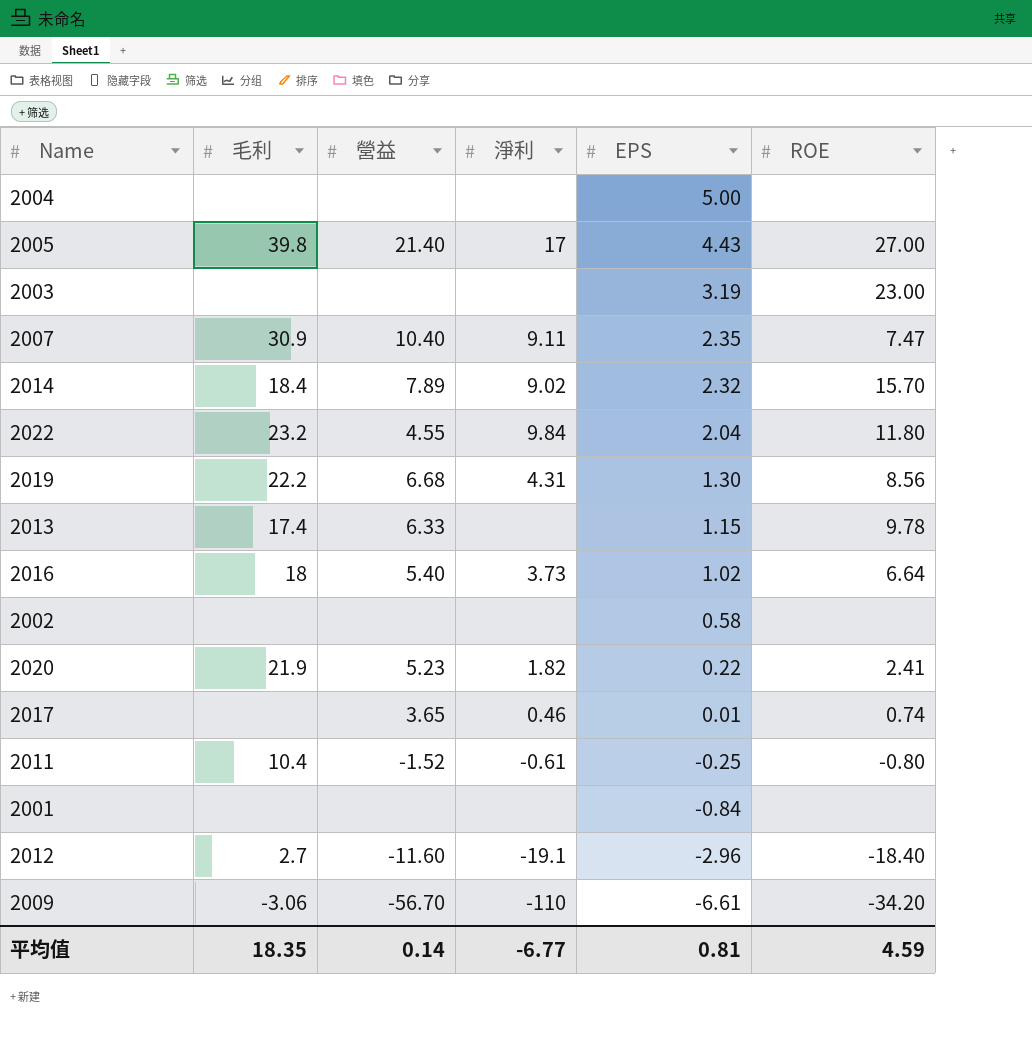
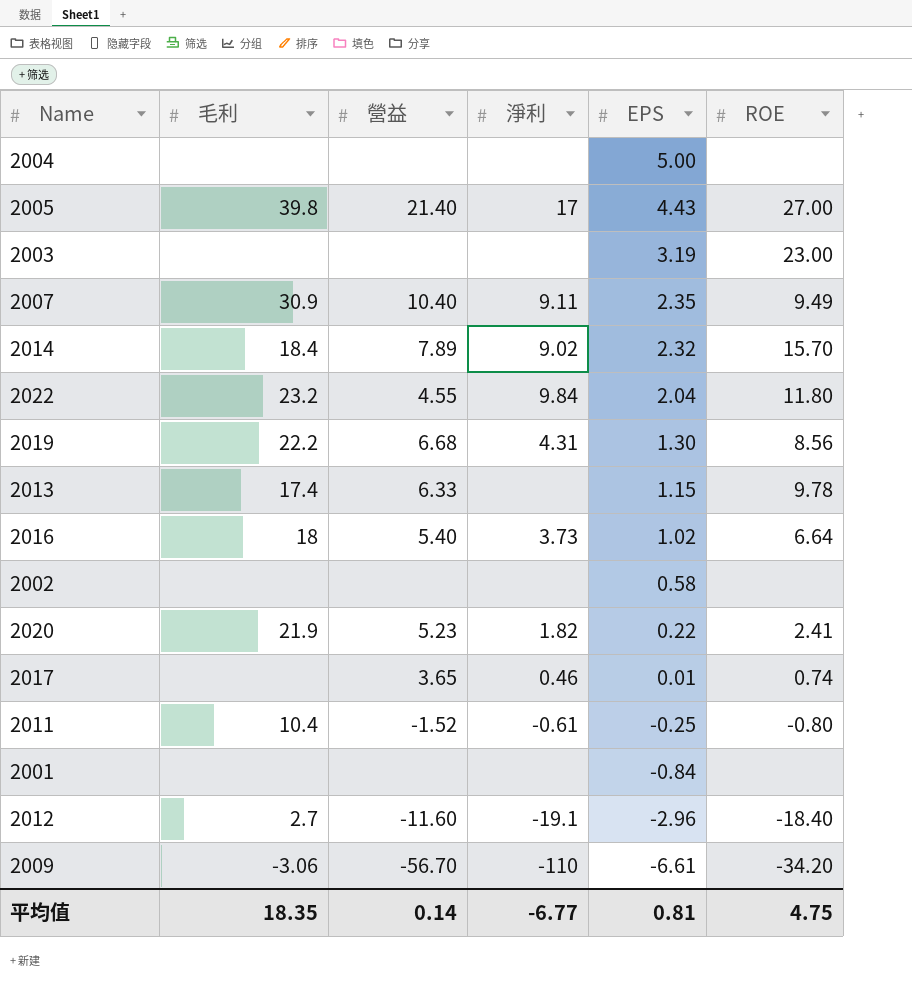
2007 | ROE: 7.47 -> 9.49
平均值 | ROE: 4.59 -> 4.75

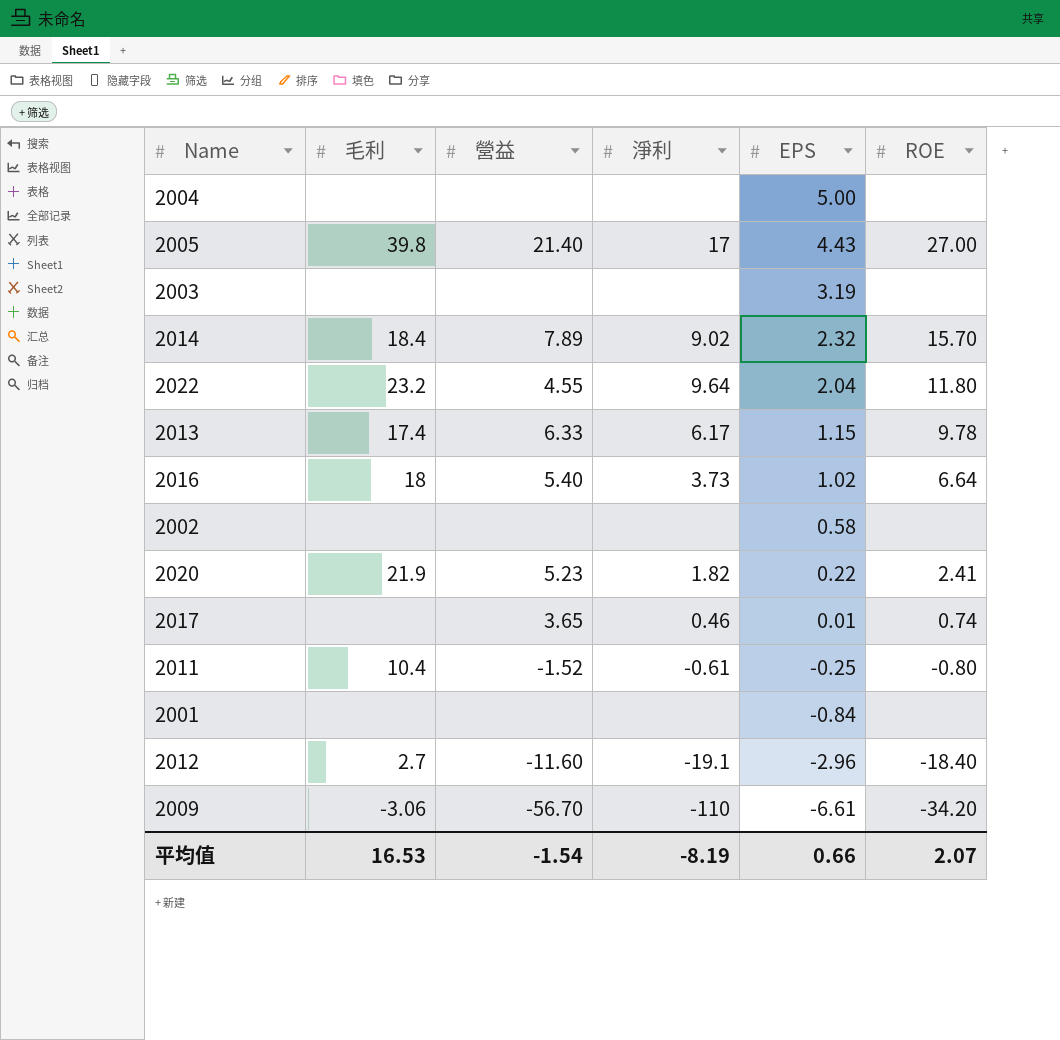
row 2007: 30.9 | 10.40 | 9.11 | 2.35 | 9.49 -> none
row 2019: 22.2 | 6.68 | 4.31 | 1.30 | 8.56 -> none
2003 | ROE: 23.00 -> none
2022 | 淨利: 9.84 -> 9.64
2013 | 淨利: none -> 6.17
平均值 | 毛利: 18.35 -> 16.53
平均值 | 營益: 0.14 -> -1.54
平均值 | 淨利: -6.77 -> -8.19
平均值 | EPS: 0.81 -> 0.66
平均值 | ROE: 4.75 -> 2.07

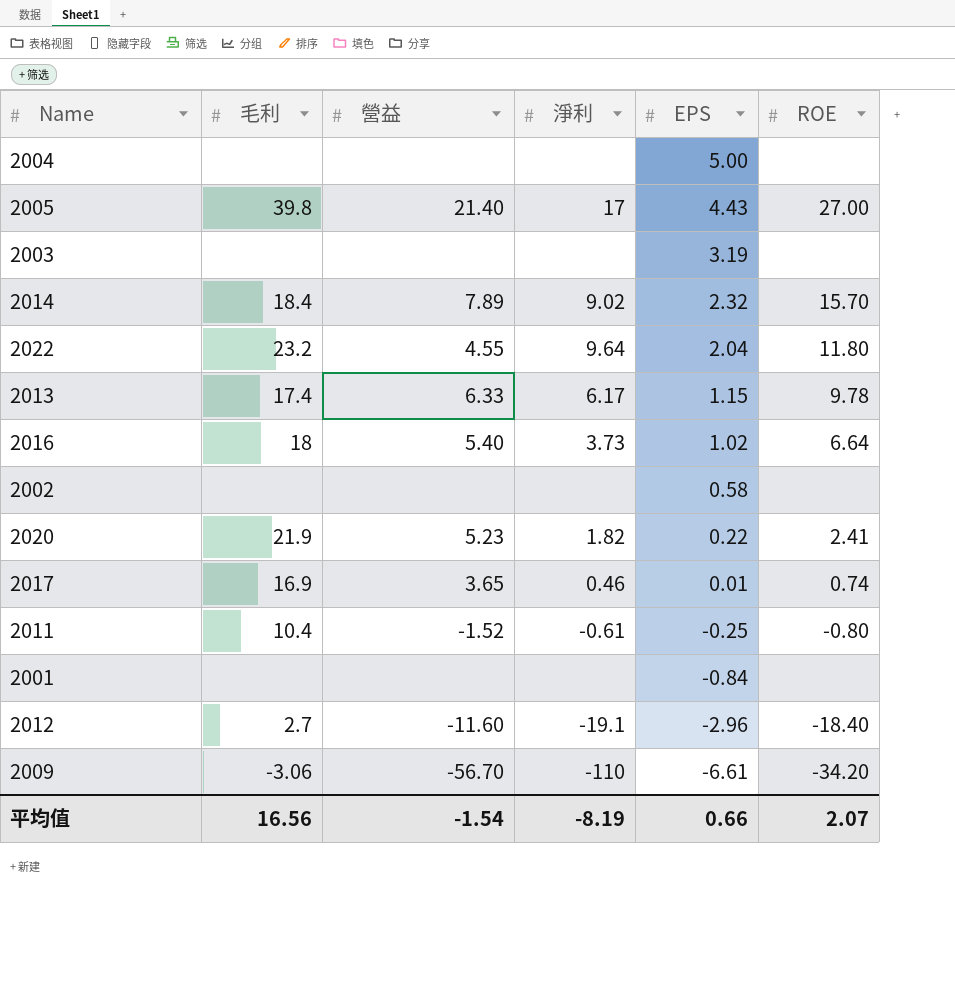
2017 | 毛利: none -> 16.9
平均值 | 毛利: 16.53 -> 16.56

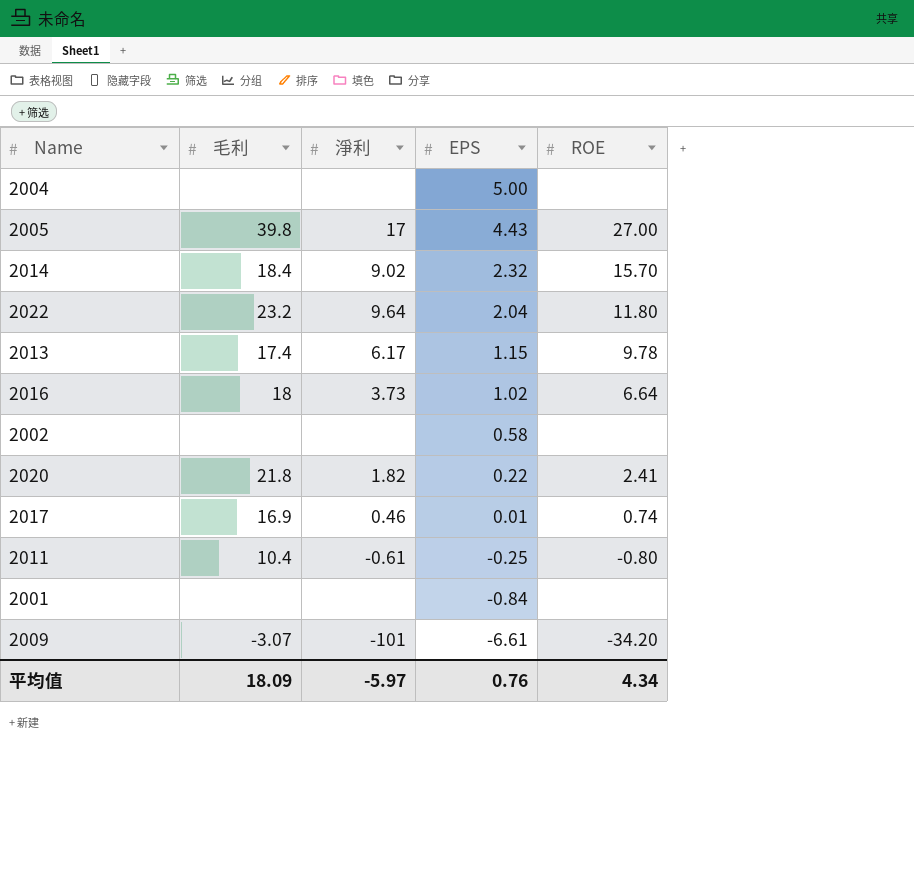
column 營益 | position: 3 -> none
row 2003: none | none | none | 3.19 | none -> none
row 2012: 2.7 | -11.60 | -19.1 | -2.96 | -18.40 -> none
2020 | 毛利: 21.9 -> 21.8
2009 | 毛利: -3.06 -> -3.07
2009 | 淨利: -110 -> -101
平均值 | 毛利: 16.56 -> 18.09
平均值 | 淨利: -8.19 -> -5.97
平均值 | EPS: 0.66 -> 0.76
平均值 | ROE: 2.07 -> 4.34

